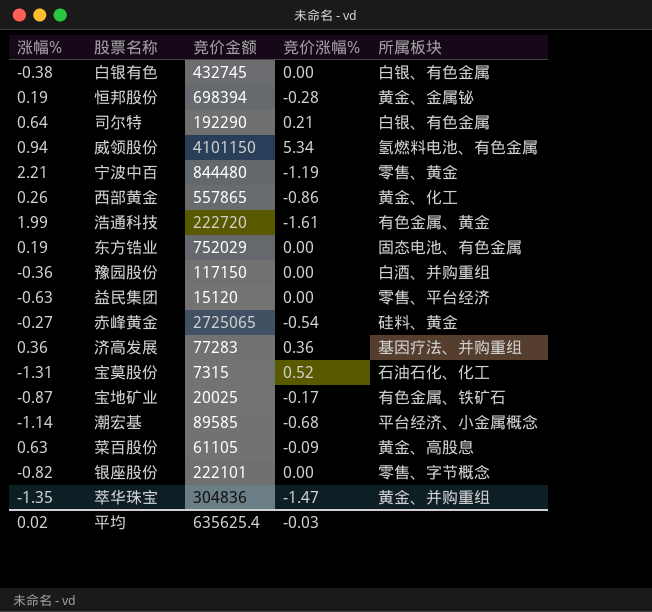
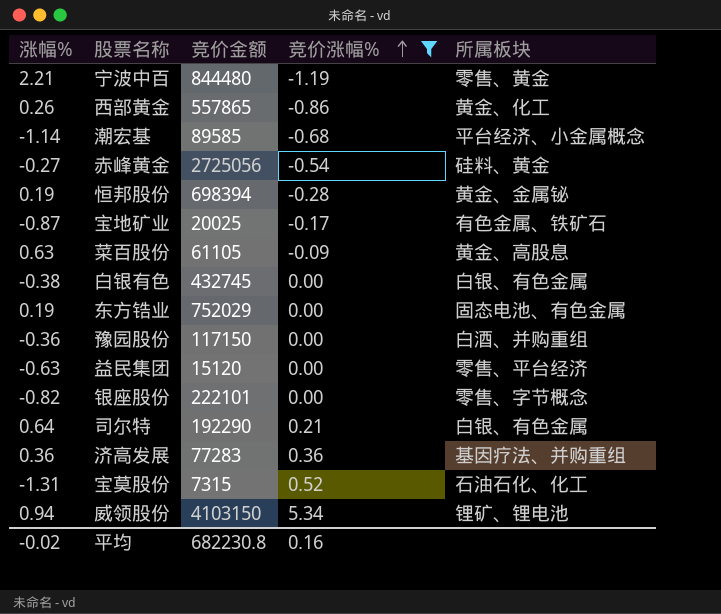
filter: none -> 竞价涨幅% >= -1.19
row order: none -> 竞价涨幅% ascending
赤峰黄金 | 竞价金额: 2725065 -> 2725056
威领股份 | 竞价金额: 4101150 -> 4103150
威领股份 | 所属板块: 氢燃料电池、有色金属 -> 锂矿、锂电池
平均 | 涨幅%: 0.02 -> -0.02
平均 | 竞价金额: 635625.4 -> 682230.8
平均 | 竞价涨幅%: -0.03 -> 0.16

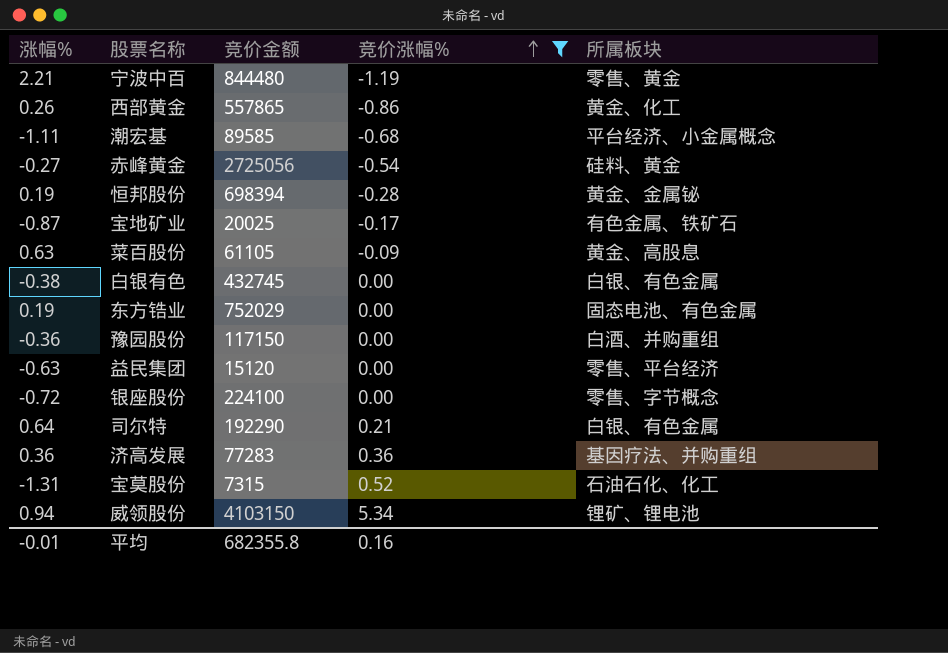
潮宏基 | 涨幅%: -1.14 -> -1.11
银座股份 | 涨幅%: -0.82 -> -0.72
银座股份 | 竞价金额: 222101 -> 224100
平均 | 涨幅%: -0.02 -> -0.01
平均 | 竞价金额: 682230.8 -> 682355.8

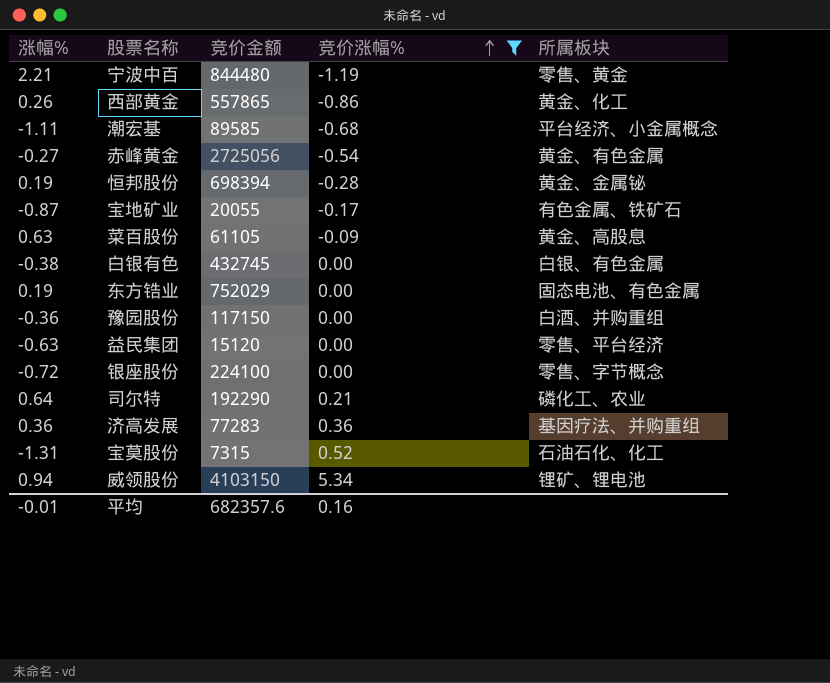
赤峰黄金 | 所属板块: 硅料、黄金 -> 黄金、有色金属
宝地矿业 | 竞价金额: 20025 -> 20055
司尔特 | 所属板块: 白银、有色金属 -> 磷化工、农业
平均 | 竞价金额: 682355.8 -> 682357.6

